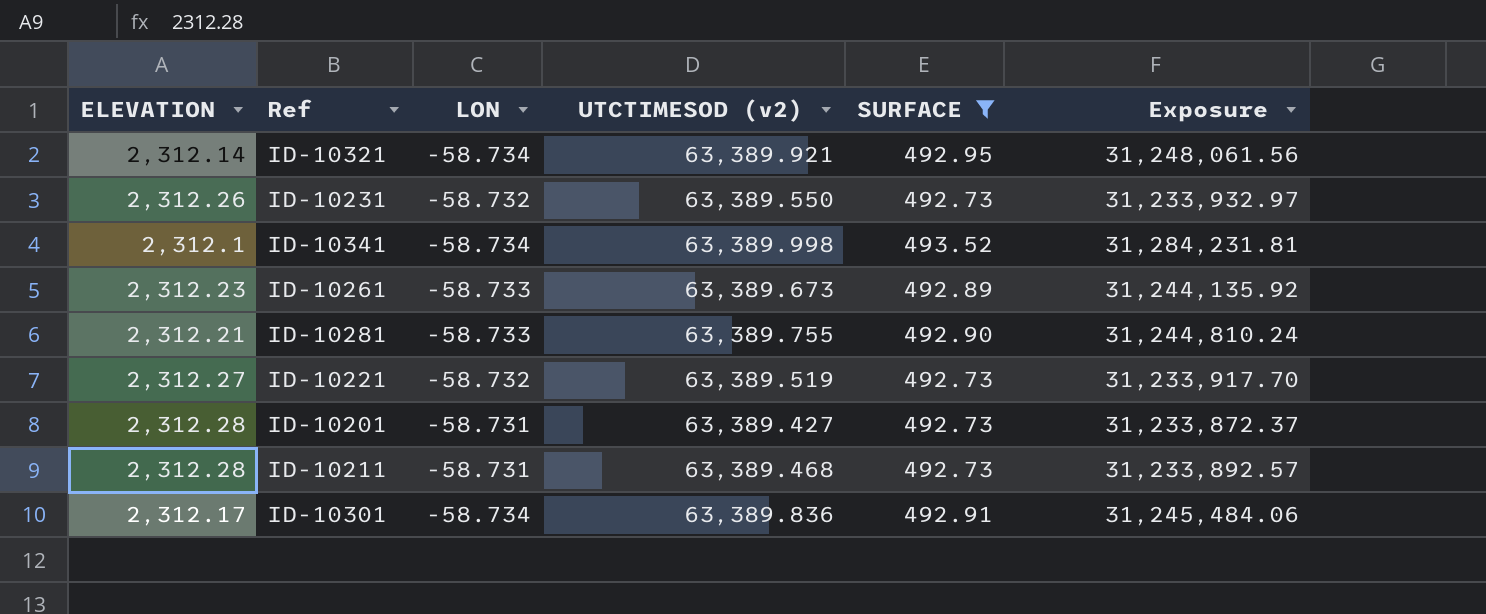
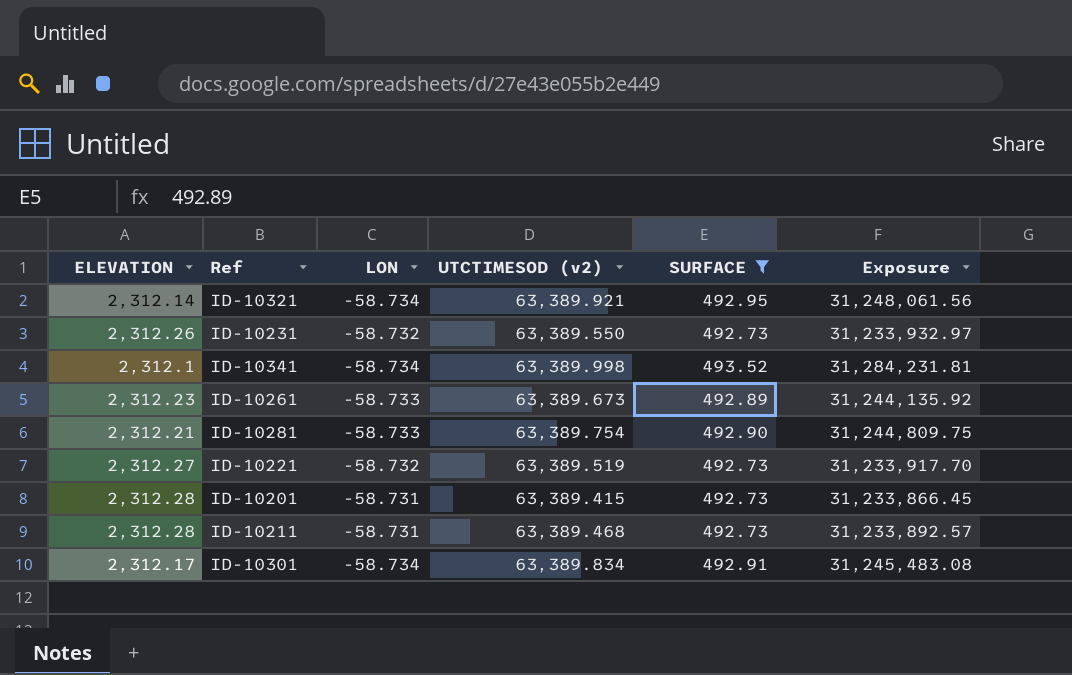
ID-10281 | UTCTIMESOD (v2): 63,389.755 -> 63,389.754
ID-10281 | Exposure: 31,244,810.24 -> 31,244,809.75
ID-10201 | UTCTIMESOD (v2): 63,389.427 -> 63,389.415
ID-10201 | Exposure: 31,233,872.37 -> 31,233,866.45
ID-10301 | UTCTIMESOD (v2): 63,389.836 -> 63,389.834
ID-10301 | Exposure: 31,245,484.06 -> 31,245,483.08

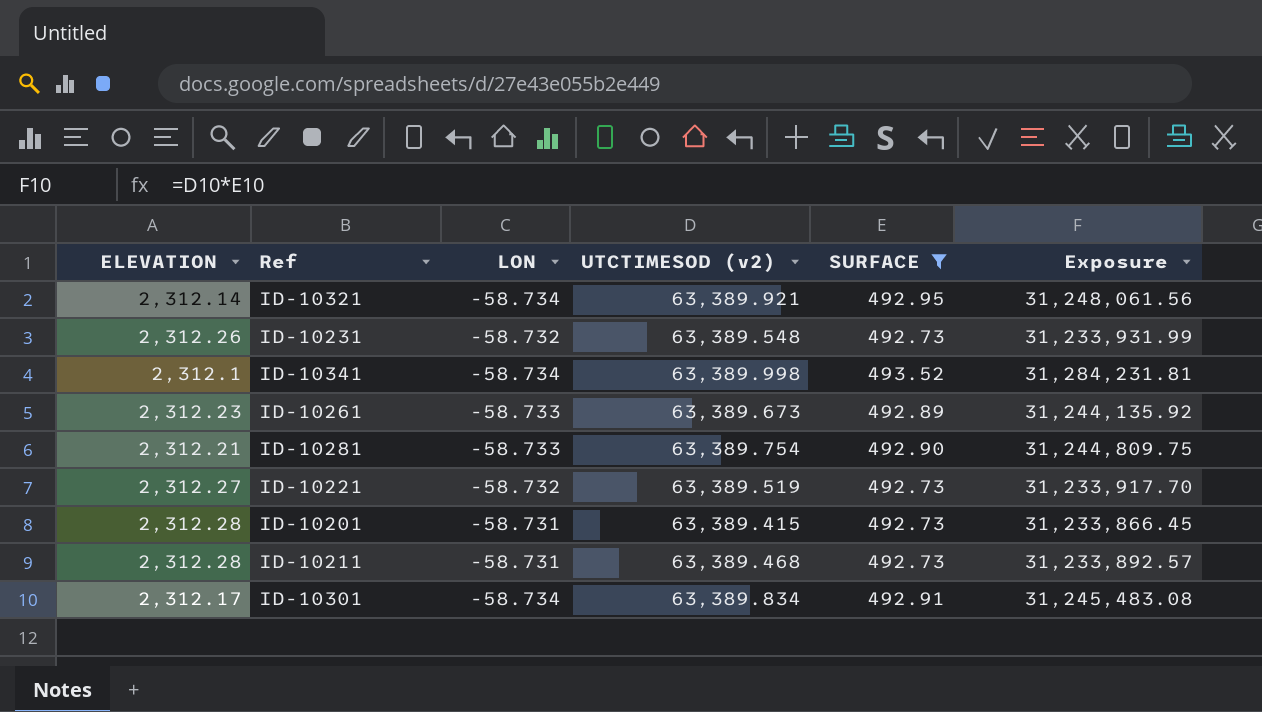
ID-10231 | UTCTIMESOD (v2): 63,389.550 -> 63,389.548
ID-10231 | Exposure: 31,233,932.97 -> 31,233,931.99

